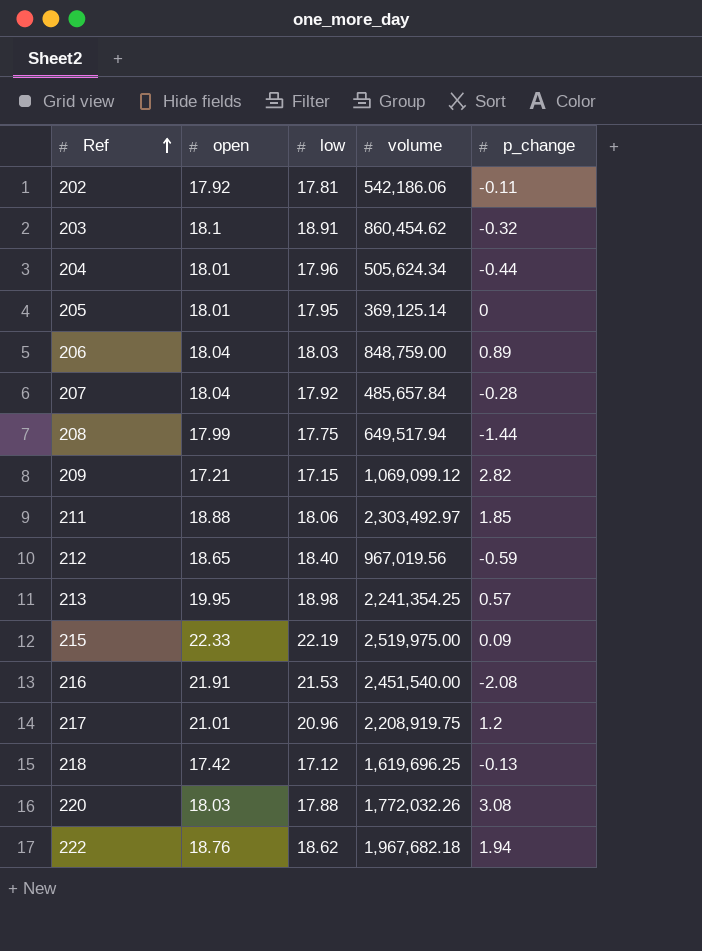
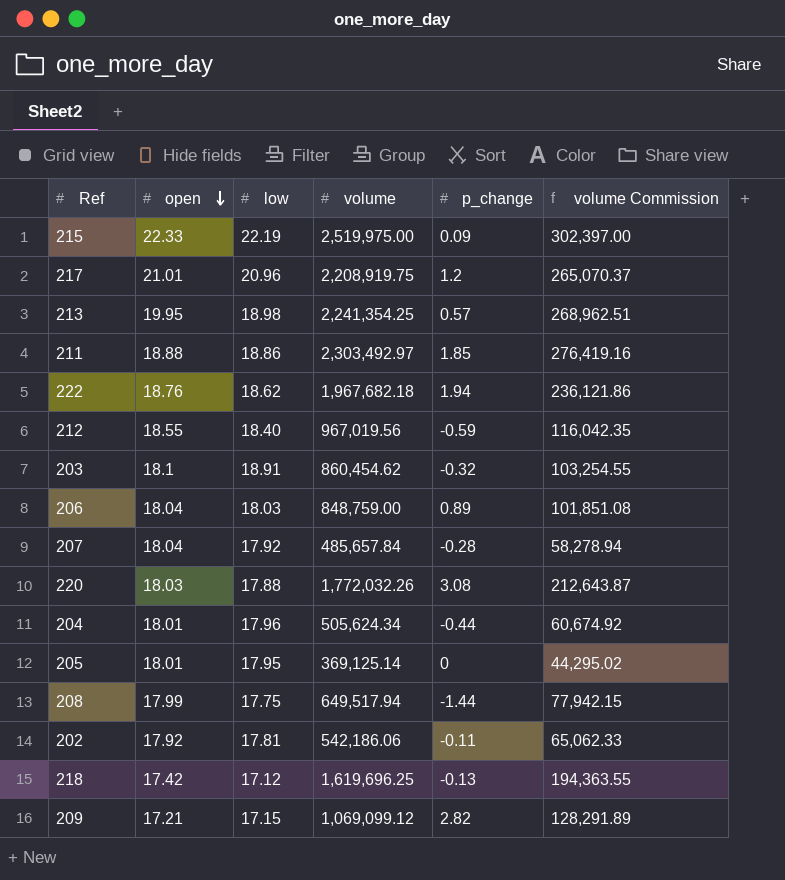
row order: Ref ascending -> open descending
column volume Commission | formula: none -> [volume] * 0.12
row 216: 21.91 | 21.53 | 2,451,540.00 | -2.08 -> none
211 | low: 18.06 -> 18.86
212 | open: 18.65 -> 18.55

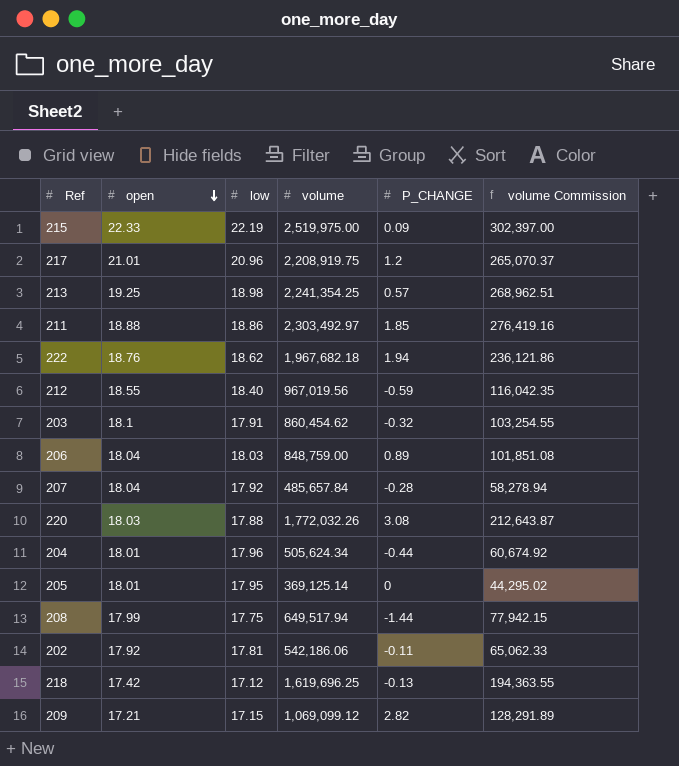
column name: p_change -> P_CHANGE
213 | open: 19.95 -> 19.25
203 | low: 18.91 -> 17.91

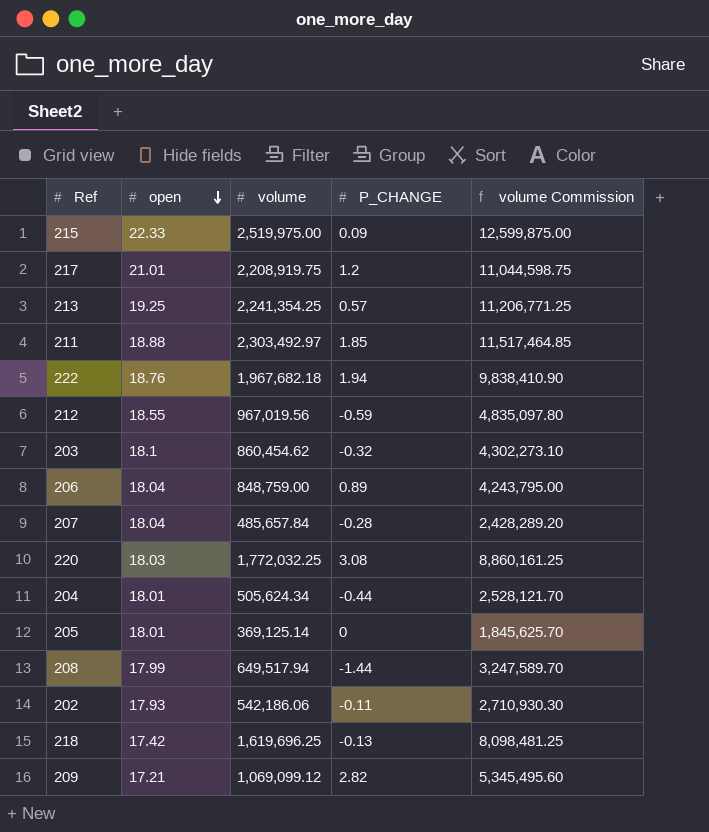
column low | position: 3 -> none
column volume Commission | formula: [volume] * 0.12 -> [volume] * 5
220 | volume: 1,772,032.26 -> 1,772,032.25
202 | open: 17.92 -> 17.93

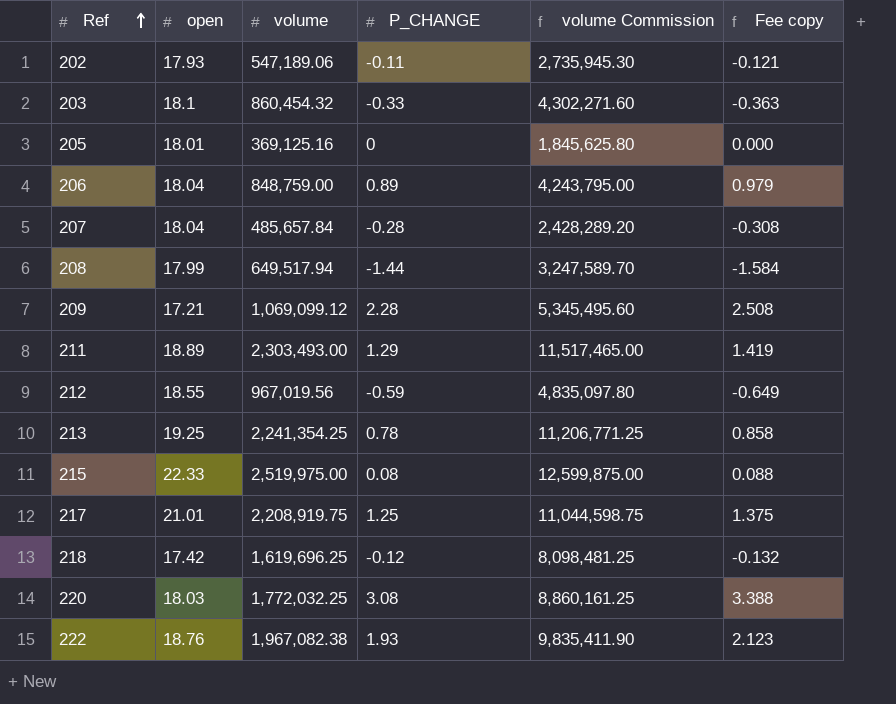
row order: open descending -> Ref ascending
column Fee copy | formula: none -> [P_CHANGE] * 1.1
row 204: 18.01 | 505,624.34 | -0.44 | 2,528,121.70 -> none
202 | volume: 542,186.06 -> 547,189.06
202 | volume Commission: 2,710,930.30 -> 2,735,945.30
203 | volume: 860,454.62 -> 860,454.32
203 | P_CHANGE: -0.32 -> -0.33
203 | volume Commission: 4,302,273.10 -> 4,302,271.60
205 | volume: 369,125.14 -> 369,125.16
205 | volume Commission: 1,845,625.70 -> 1,845,625.80
209 | P_CHANGE: 2.82 -> 2.28
211 | open: 18.88 -> 18.89
211 | volume: 2,303,492.97 -> 2,303,493.00
211 | P_CHANGE: 1.85 -> 1.29
211 | volume Commission: 11,517,464.85 -> 11,517,465.00
213 | P_CHANGE: 0.57 -> 0.78
215 | P_CHANGE: 0.09 -> 0.08
217 | P_CHANGE: 1.2 -> 1.25
218 | P_CHANGE: -0.13 -> -0.12
222 | volume: 1,967,682.18 -> 1,967,082.38
222 | P_CHANGE: 1.94 -> 1.93
222 | volume Commission: 9,838,410.90 -> 9,835,411.90

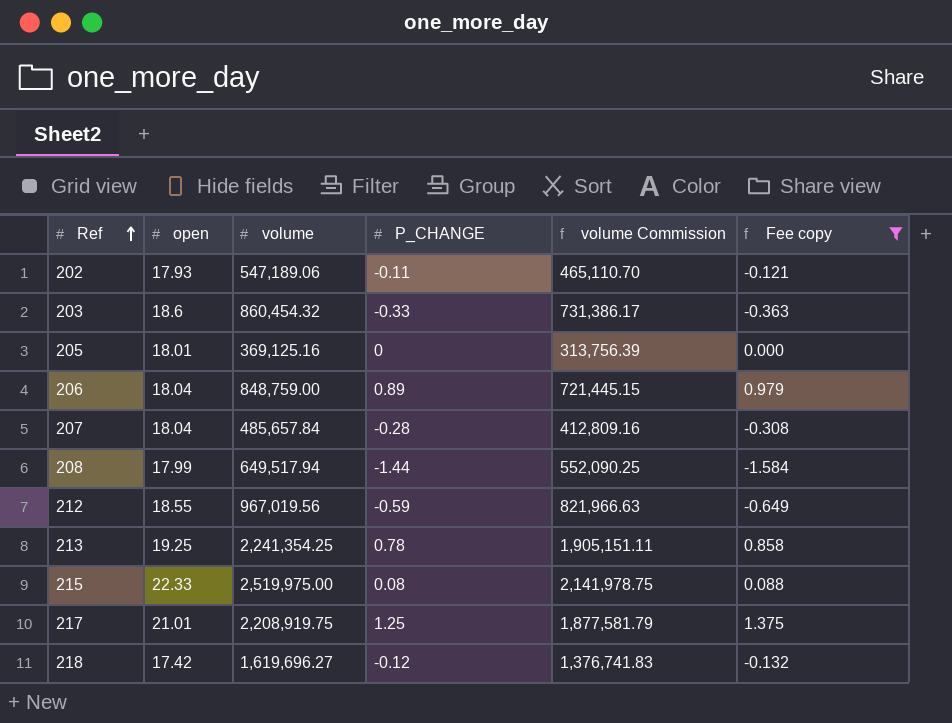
filter: none -> Fee copy <= 1.375
column volume Commission | formula: [volume] * 5 -> [volume] * 0.85
203 | open: 18.1 -> 18.6
218 | volume: 1,619,696.25 -> 1,619,696.27

